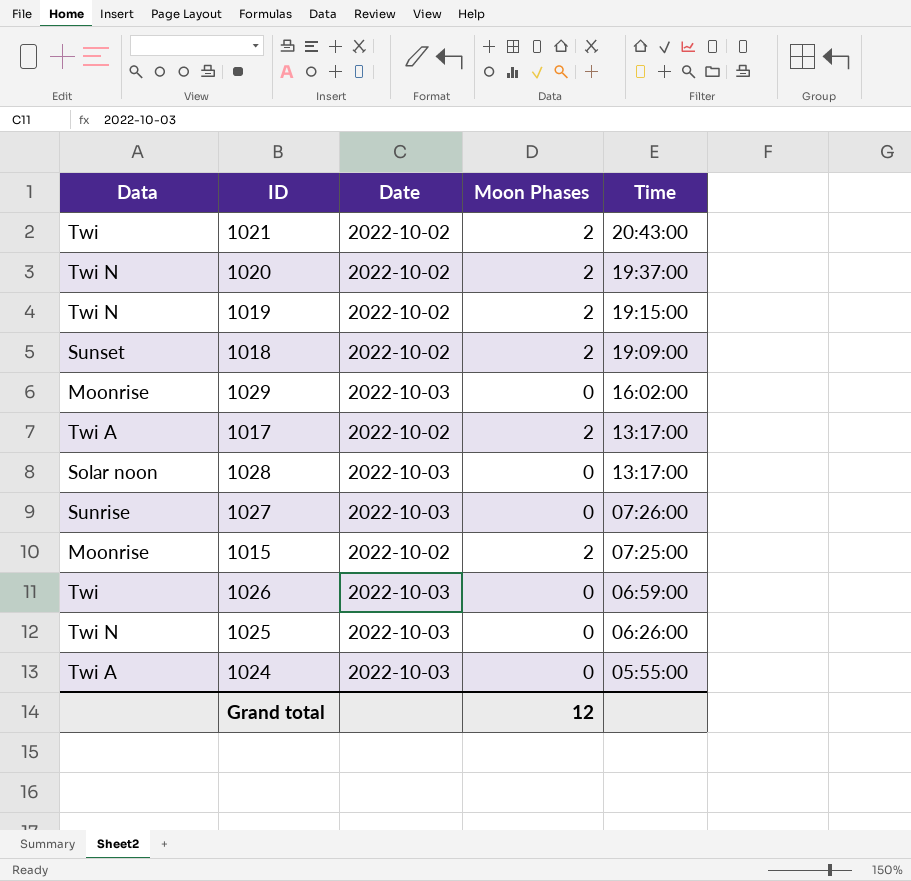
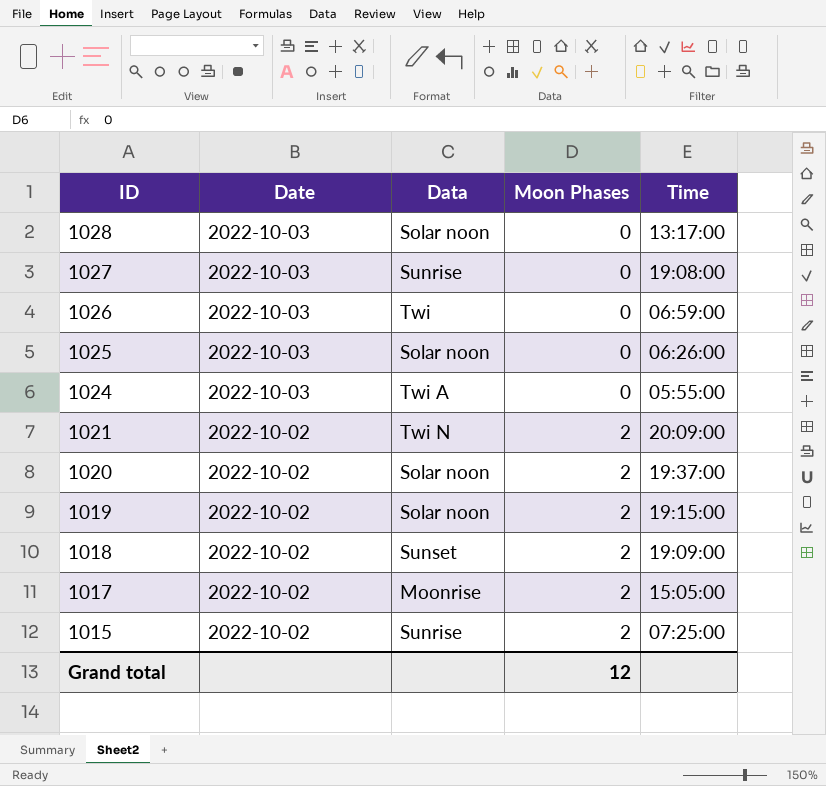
row order: Time descending -> ID descending
column Data | position: 1 -> 3
row 1029: Moonrise | 2022-10-03 | 0 | 16:02:00 -> none
1027 | Time: 07:26:00 -> 19:08:00
1025 | Data: Twi N -> Solar noon
1021 | Data: Twi -> Twi N
1021 | Time: 20:43:00 -> 20:09:00
1020 | Data: Twi N -> Solar noon
1019 | Data: Twi N -> Solar noon
1017 | Data: Twi A -> Moonrise
1017 | Time: 13:17:00 -> 15:05:00
1015 | Data: Moonrise -> Sunrise

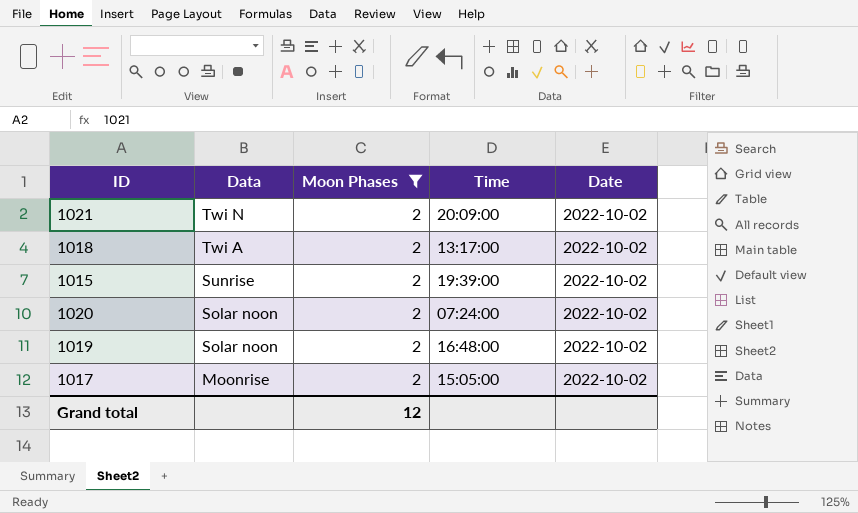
filter: none -> Moon Phases = 2
row order: ID descending -> Data descending
column Date | position: 2 -> 5
1018 | Data: Sunset -> Twi A
1018 | Time: 19:09:00 -> 13:17:00
1015 | Time: 07:25:00 -> 19:39:00
1020 | Time: 19:37:00 -> 07:24:00
1019 | Time: 19:15:00 -> 16:48:00

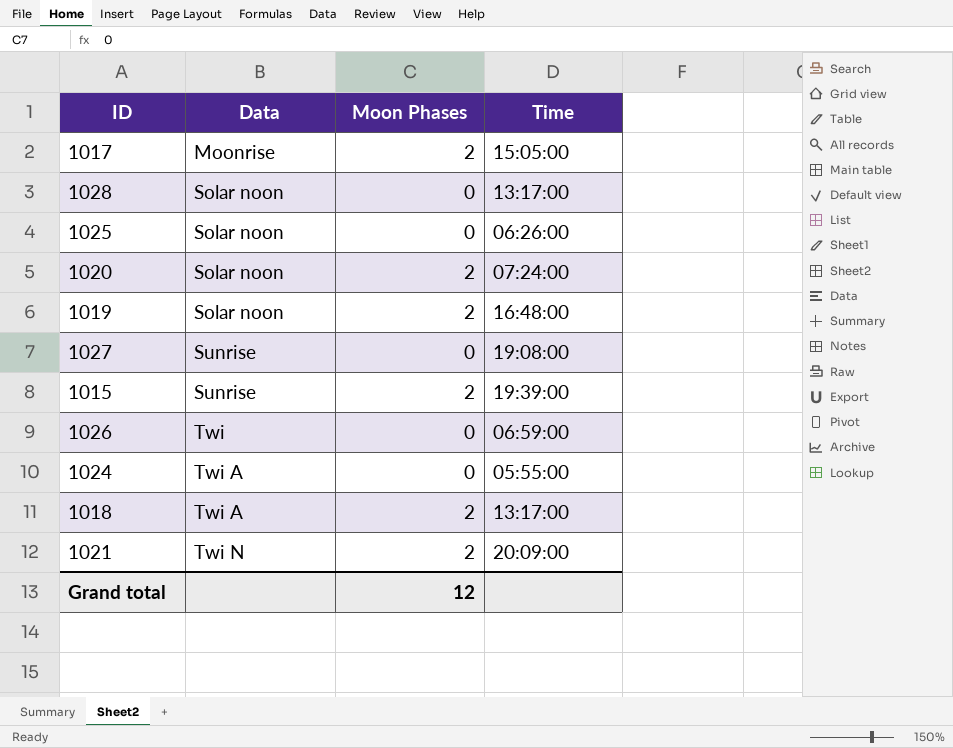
filter: Moon Phases = 2 -> none
row order: Data descending -> Data ascending
column Date | position: 5 -> none

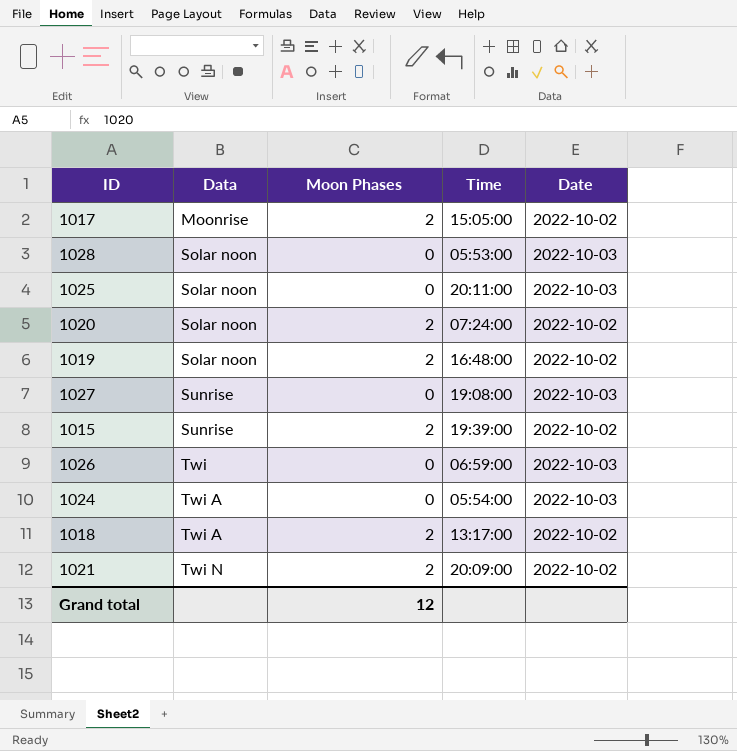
column Date | position: none -> 5
1028 | Time: 13:17:00 -> 05:53:00
1025 | Time: 06:26:00 -> 20:11:00
1024 | Time: 05:55:00 -> 05:54:00

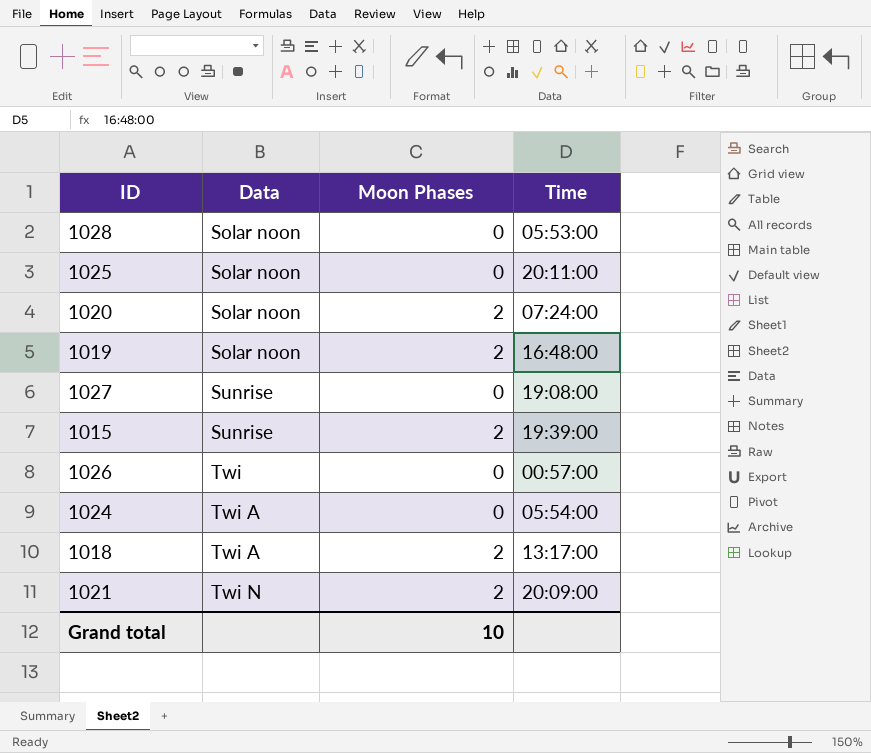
column Date | position: 5 -> none
row 1017: Moonrise | 2 | 15:05:00 | 2022-10-02 -> none
1026 | Time: 06:59:00 -> 00:57:00
Grand total | Moon Phases: 12 -> 10

